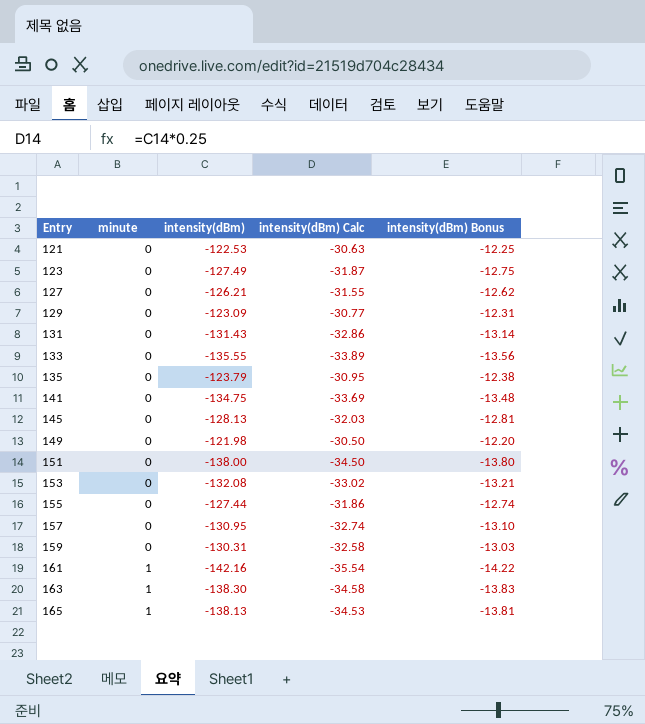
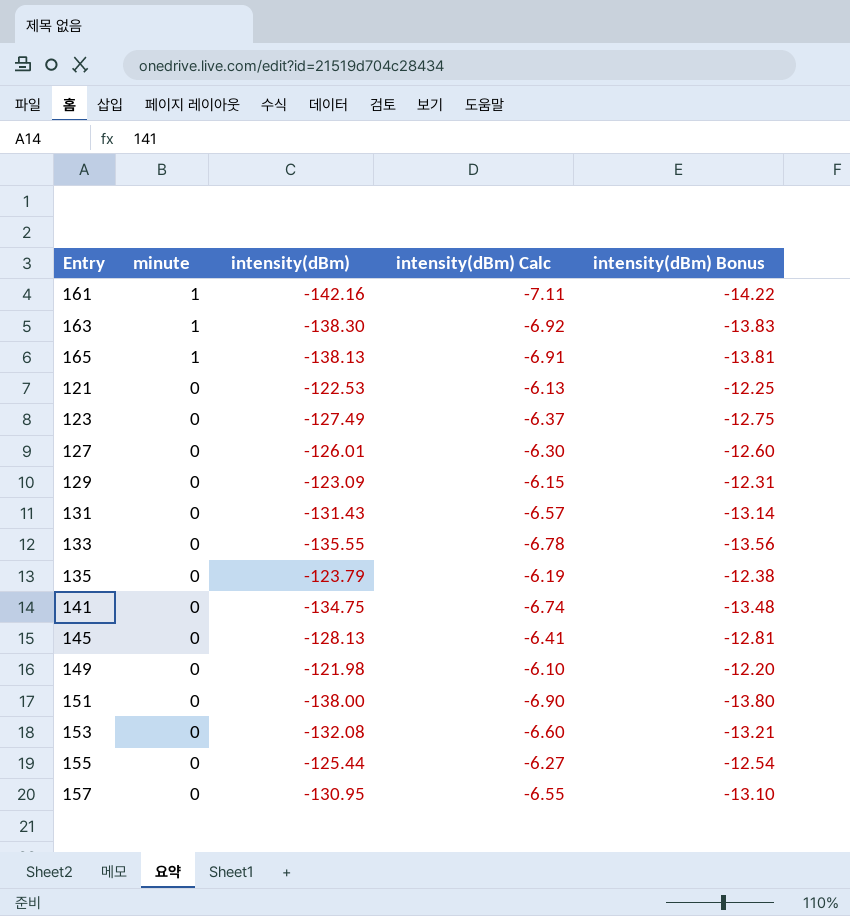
row order: Entry ascending -> minute descending
column intensity(dBm) Calc | formula: [intensity(dBm)] * 0.25 -> [intensity(dBm)] * 0.05
row 159: 0 | -130.31 | -32.58 | -13.03 -> none
127 | intensity(dBm): -126.21 -> -126.01
127 | intensity(dBm) Bonus: -12.62 -> -12.60
155 | intensity(dBm): -127.44 -> -125.44
155 | intensity(dBm) Bonus: -12.74 -> -12.54

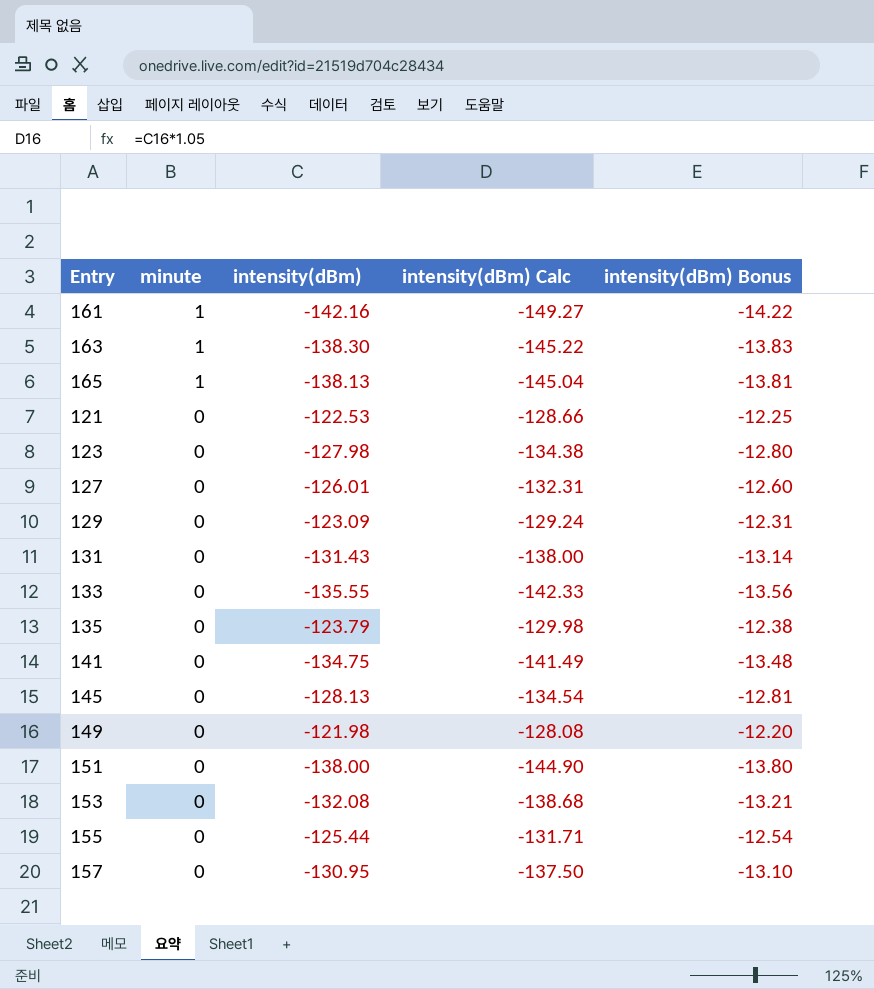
column intensity(dBm) Calc | formula: [intensity(dBm)] * 0.05 -> [intensity(dBm)] * 1.05
123 | intensity(dBm): -127.49 -> -127.98
123 | intensity(dBm) Bonus: -12.75 -> -12.80

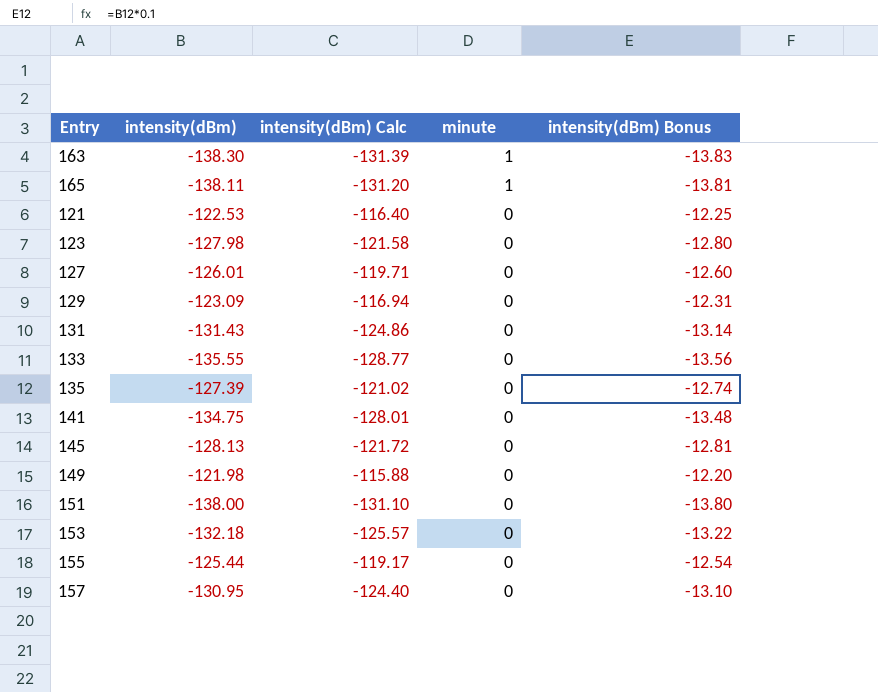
column intensity(dBm) Calc | formula: [intensity(dBm)] * 1.05 -> [intensity(dBm)] * 0.95
column minute | position: 2 -> 4
row 161: 1 | -142.16 | -149.27 | -14.22 -> none
165 | intensity(dBm): -138.13 -> -138.11
135 | intensity(dBm): -123.79 -> -127.39
135 | intensity(dBm) Bonus: -12.38 -> -12.74
153 | intensity(dBm): -132.08 -> -132.18
153 | intensity(dBm) Bonus: -13.21 -> -13.22

